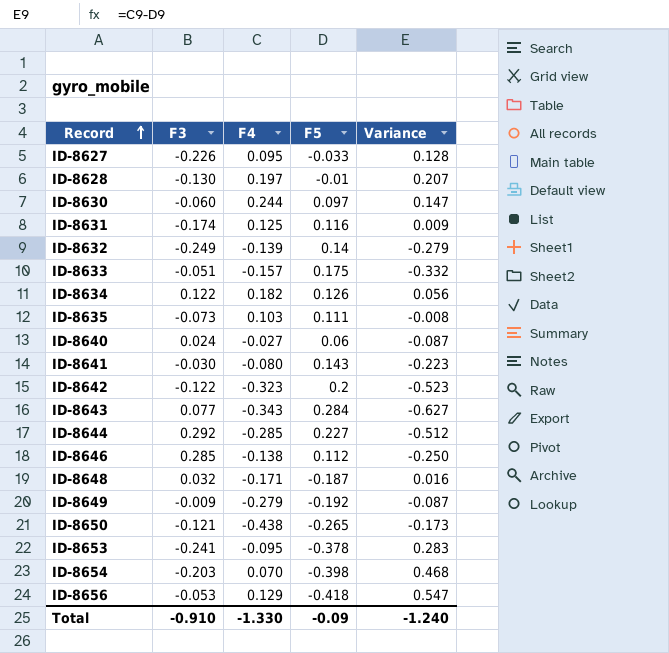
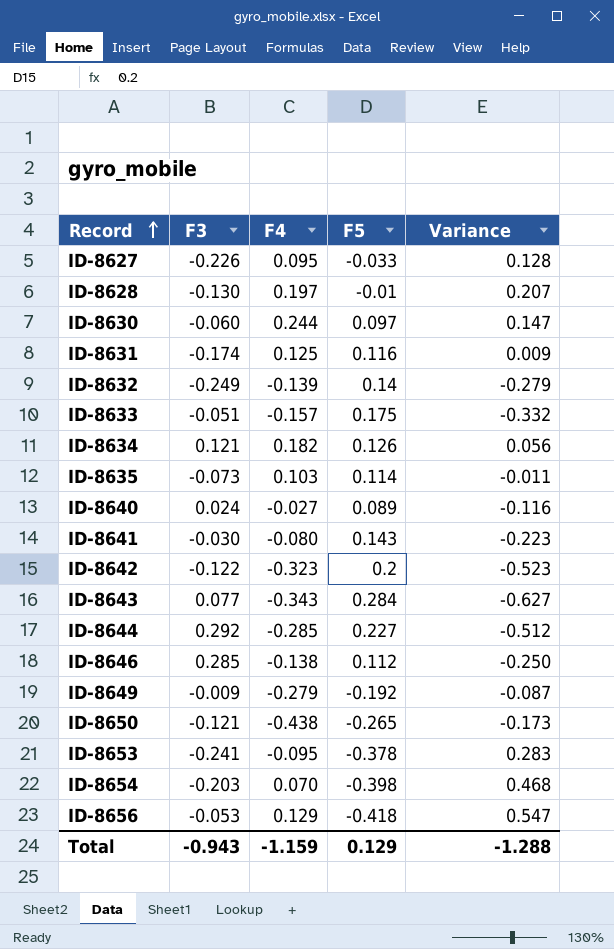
row ID-8648: 0.032 | -0.171 | -0.187 | 0.016 -> none
ID-8634 | F3: 0.122 -> 0.121
ID-8635 | F5: 0.111 -> 0.114
ID-8635 | Variance: -0.008 -> -0.011
ID-8640 | F5: 0.06 -> 0.089
ID-8640 | Variance: -0.087 -> -0.116
Total | F3: -0.910 -> -0.943
Total | F4: -1.330 -> -1.159
Total | F5: -0.09 -> 0.129
Total | Variance: -1.240 -> -1.288

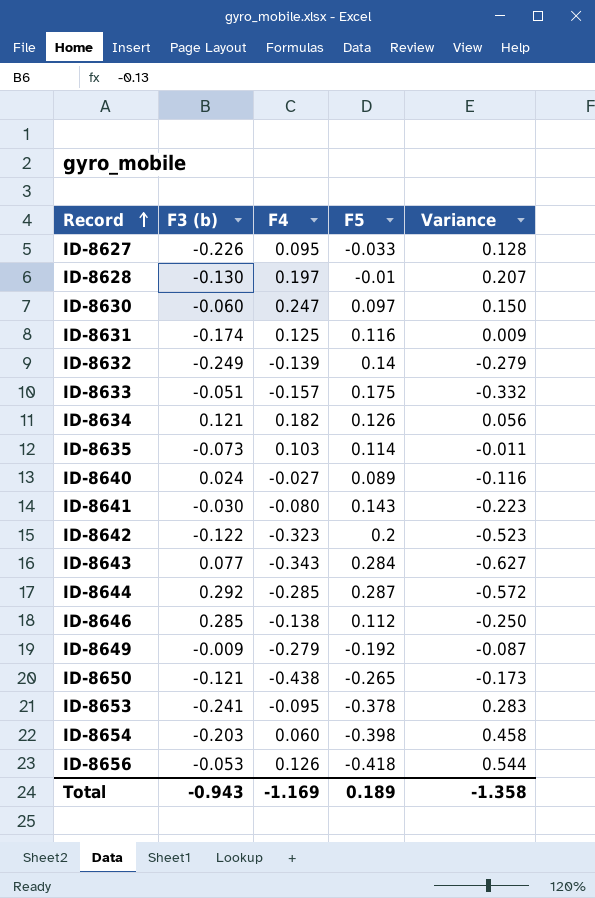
column name: F3 -> F3 (b)
ID-8630 | F4: 0.244 -> 0.247
ID-8630 | Variance: 0.147 -> 0.150
ID-8644 | F5: 0.227 -> 0.287
ID-8644 | Variance: -0.512 -> -0.572
ID-8654 | F4: 0.070 -> 0.060
ID-8654 | Variance: 0.468 -> 0.458
ID-8656 | F4: 0.129 -> 0.126
ID-8656 | Variance: 0.547 -> 0.544
Total | F4: -1.159 -> -1.169
Total | F5: 0.129 -> 0.189
Total | Variance: -1.288 -> -1.358

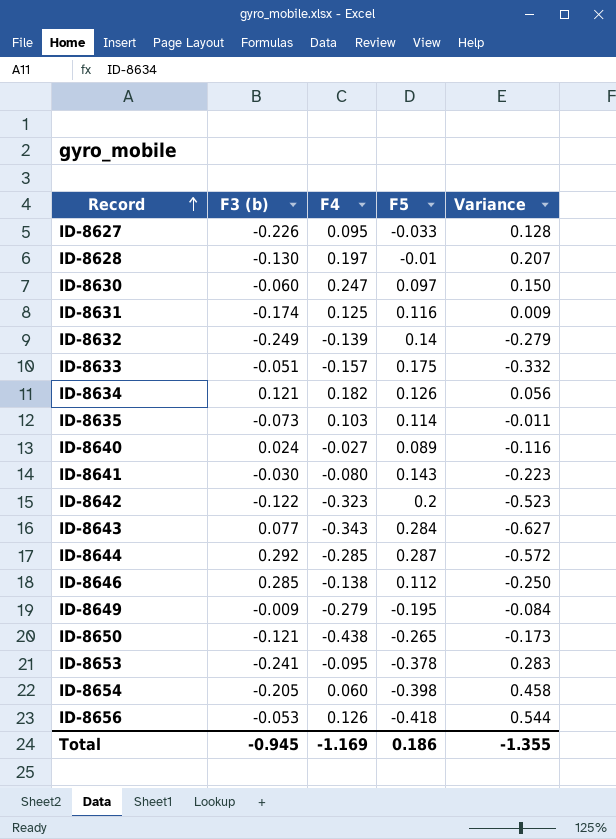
ID-8649 | F5: -0.192 -> -0.195
ID-8649 | Variance: -0.087 -> -0.084
ID-8654 | F3 (b): -0.203 -> -0.205
Total | F3 (b): -0.943 -> -0.945
Total | F5: 0.189 -> 0.186
Total | Variance: -1.358 -> -1.355

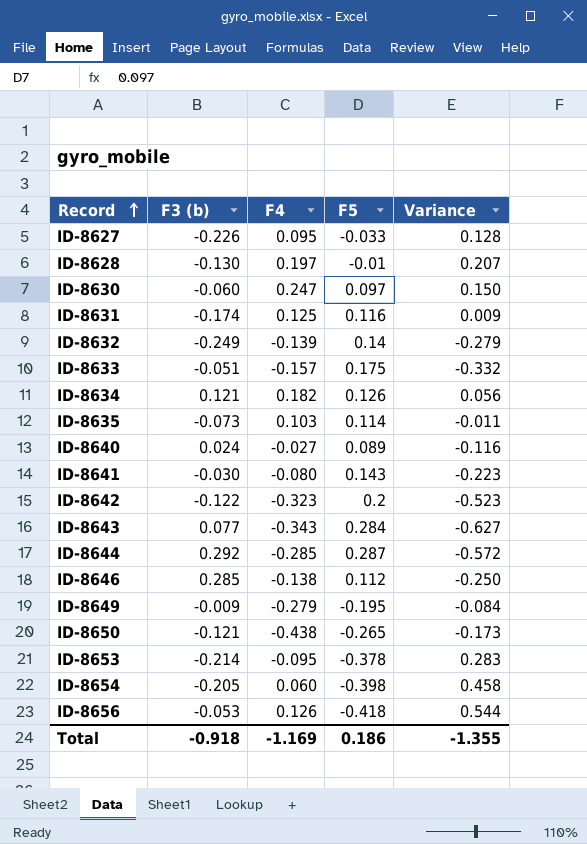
ID-8653 | F3 (b): -0.241 -> -0.214
Total | F3 (b): -0.945 -> -0.918

